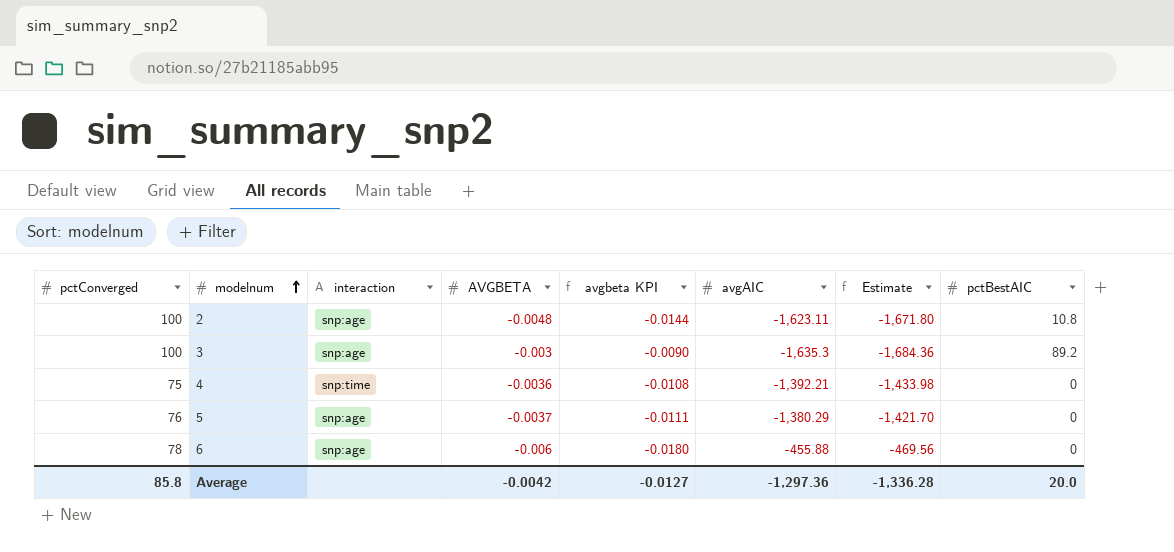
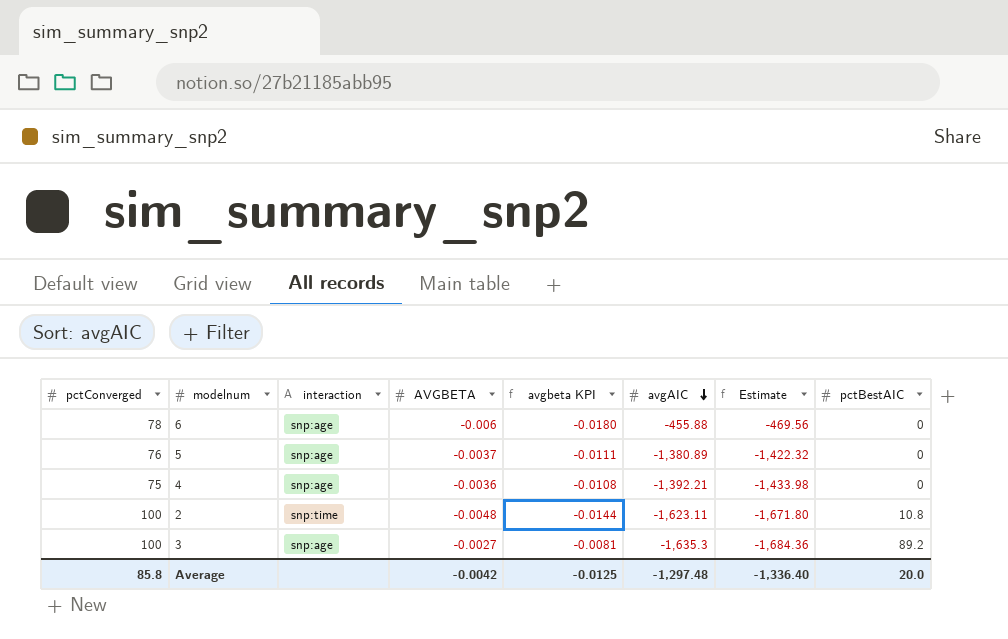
row order: modelnum ascending -> avgAIC descending
5 | avgAIC: -1,380.29 -> -1,380.89
5 | Estimate: -1,421.70 -> -1,422.32
4 | interaction: snp:time -> snp:age
2 | interaction: snp:age -> snp:time
3 | AVGBETA: -0.003 -> -0.0027
3 | avgbeta KPI: -0.0090 -> -0.0081
Average | avgbeta KPI: -0.0127 -> -0.0125
Average | avgAIC: -1,297.36 -> -1,297.48
Average | Estimate: -1,336.28 -> -1,336.40

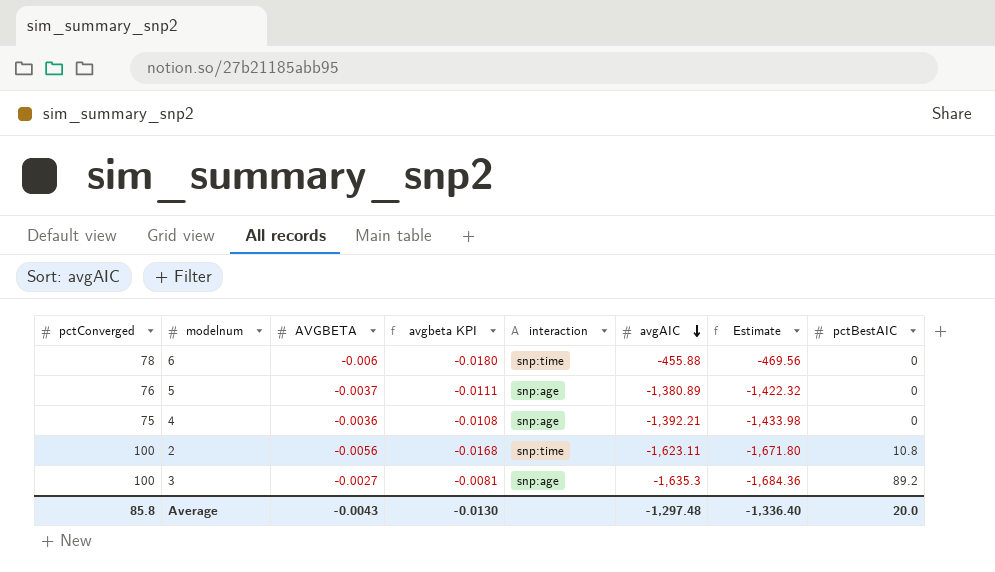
column interaction | position: 3 -> 5
6 | interaction: snp:age -> snp:time
2 | AVGBETA: -0.0048 -> -0.0056
2 | avgbeta KPI: -0.0144 -> -0.0168
Average | AVGBETA: -0.0042 -> -0.0043
Average | avgbeta KPI: -0.0125 -> -0.0130

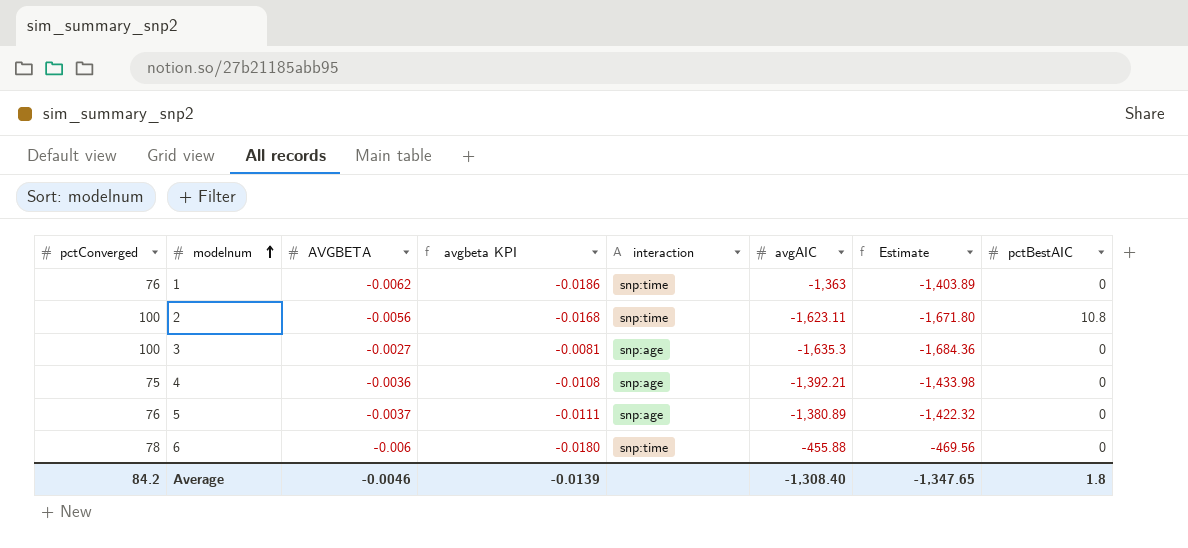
row order: avgAIC descending -> modelnum ascending
row 1: none -> 76 | -0.0062 | -0.0186 | snp:time | -1,363 | -1,403.89 | 0
3 | pctBestAIC: 89.2 -> 0
Average | pctConverged: 85.8 -> 84.2
Average | AVGBETA: -0.0043 -> -0.0046
Average | avgbeta KPI: -0.0130 -> -0.0139
Average | avgAIC: -1,297.48 -> -1,308.40
Average | Estimate: -1,336.40 -> -1,347.65
Average | pctBestAIC: 20.0 -> 1.8

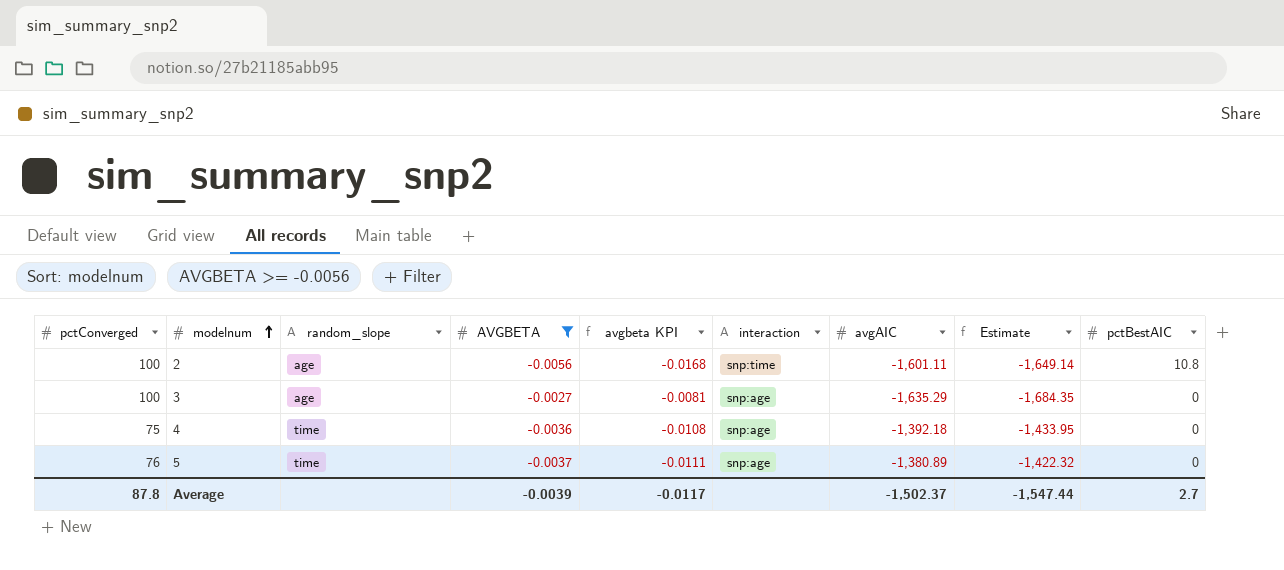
filter: none -> AVGBETA >= -0.0056
column random_slope | position: none -> 3
2 | avgAIC: -1,623.11 -> -1,601.11
2 | Estimate: -1,671.80 -> -1,649.14
3 | avgAIC: -1,635.3 -> -1,635.29
3 | Estimate: -1,684.36 -> -1,684.35
4 | avgAIC: -1,392.21 -> -1,392.18
4 | Estimate: -1,433.98 -> -1,433.95
Average | pctConverged: 84.2 -> 87.8
Average | AVGBETA: -0.0046 -> -0.0039
Average | avgbeta KPI: -0.0139 -> -0.0117
Average | avgAIC: -1,308.40 -> -1,502.37
Average | Estimate: -1,347.65 -> -1,547.44
Average | pctBestAIC: 1.8 -> 2.7

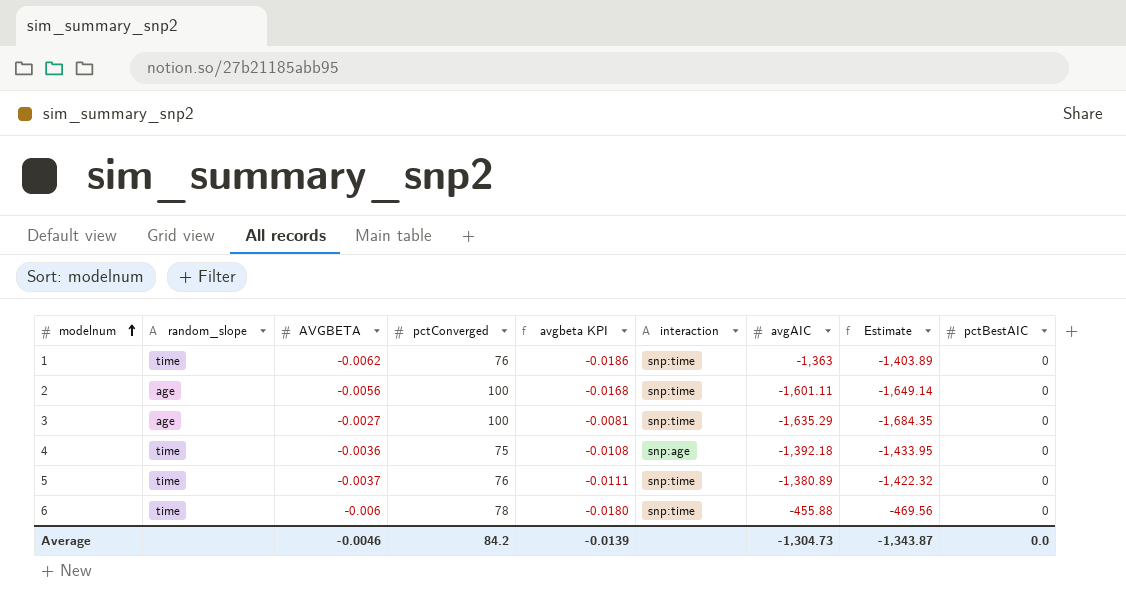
filter: AVGBETA >= -0.0056 -> none
column pctConverged | position: 1 -> 4
2 | pctBestAIC: 10.8 -> 0
3 | interaction: snp:age -> snp:time
5 | interaction: snp:age -> snp:time
Average | AVGBETA: -0.0039 -> -0.0046
Average | pctConverged: 87.8 -> 84.2
Average | avgbeta KPI: -0.0117 -> -0.0139
Average | avgAIC: -1,502.37 -> -1,304.73
Average | Estimate: -1,547.44 -> -1,343.87
Average | pctBestAIC: 2.7 -> 0.0

